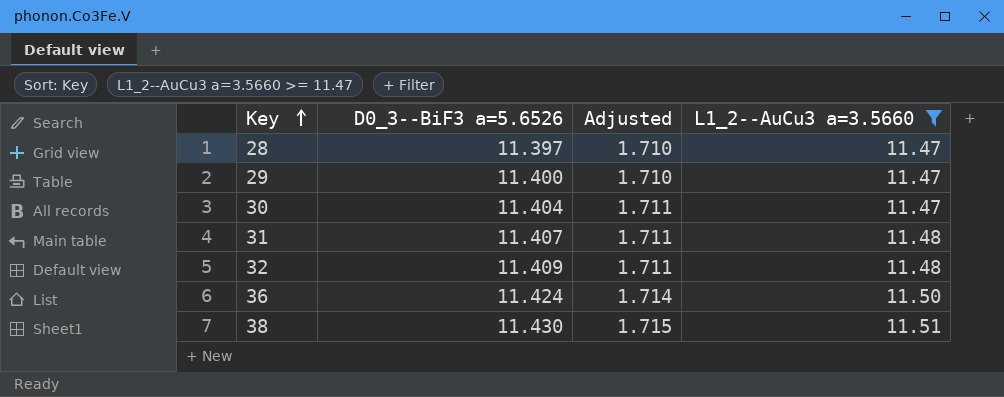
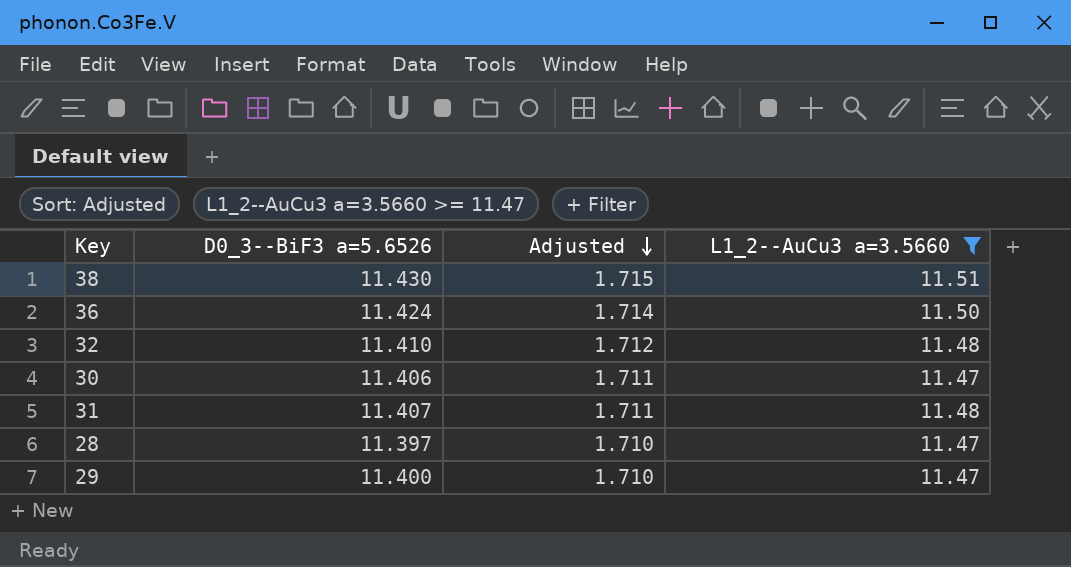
row order: Key ascending -> Adjusted descending
32 | D0_3--BiF3 a=5.6526: 11.409 -> 11.410
32 | Adjusted: 1.711 -> 1.712
30 | D0_3--BiF3 a=5.6526: 11.404 -> 11.406

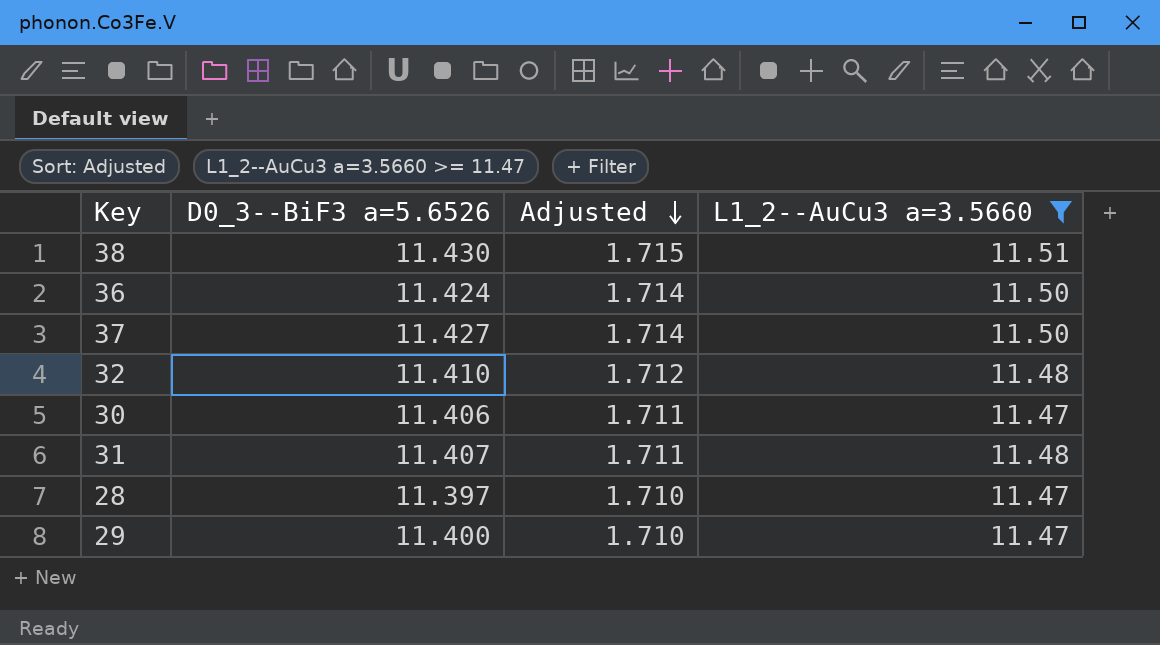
row 37: none -> 11.427 | 1.714 | 11.50

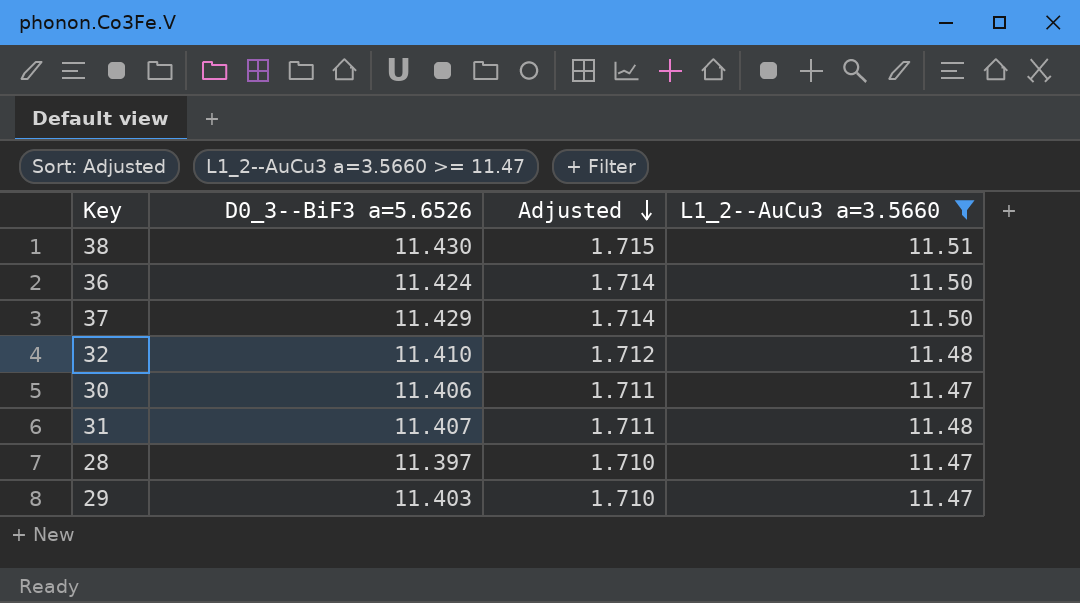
37 | D0_3--BiF3 a=5.6526: 11.427 -> 11.429
29 | D0_3--BiF3 a=5.6526: 11.400 -> 11.403

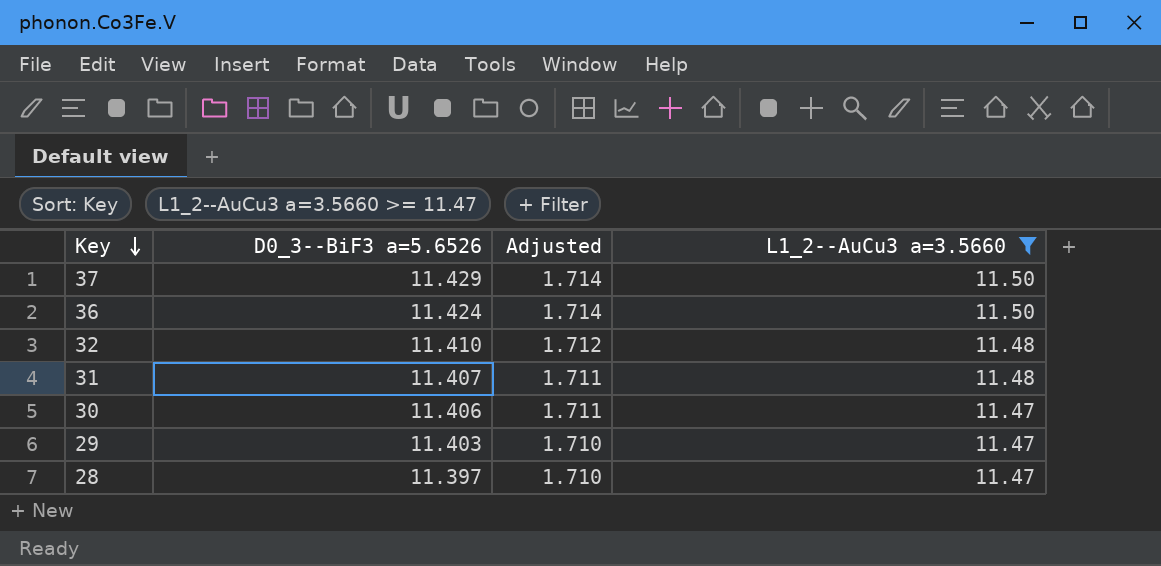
row order: Adjusted descending -> Key descending
row 38: 11.430 | 1.715 | 11.51 -> none

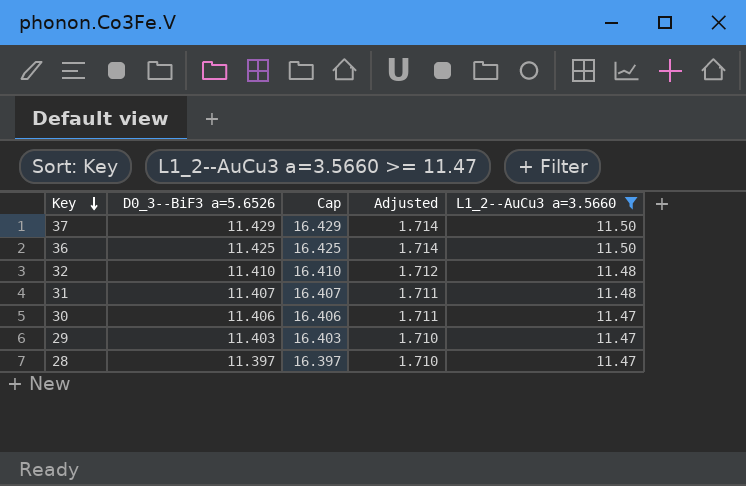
column Cap | formula: none -> [D0_3--BiF3 a=5.6526] + 5
36 | D0_3--BiF3 a=5.6526: 11.424 -> 11.425

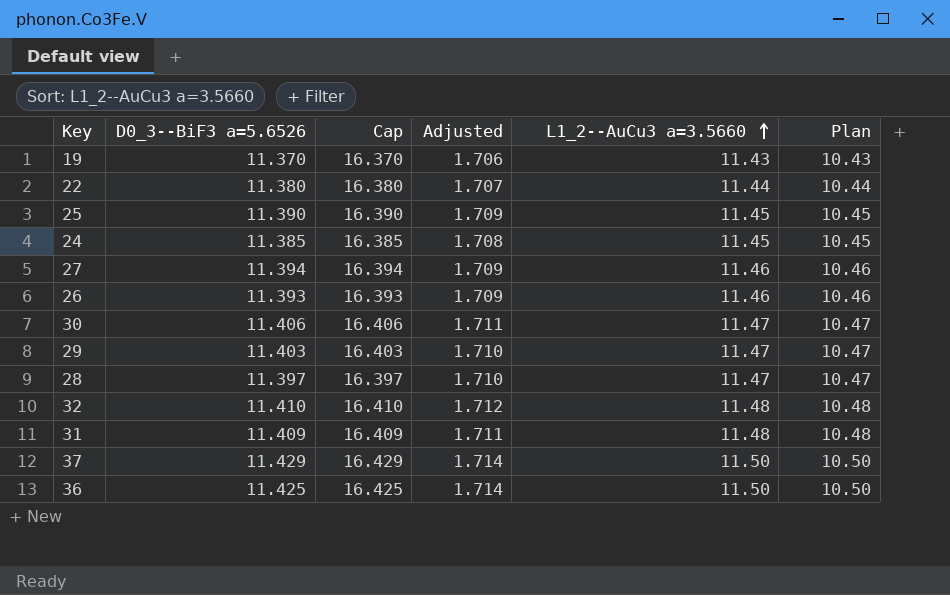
filter: L1_2--AuCu3 a=3.5660 >= 11.47 -> none
row order: Key descending -> L1_2--AuCu3 a=3.5660 ascending
column Plan | formula: none -> [L1_2--AuCu3 a=3.5660] - 1
31 | D0_3--BiF3 a=5.6526: 11.407 -> 11.409
31 | Cap: 16.407 -> 16.409

